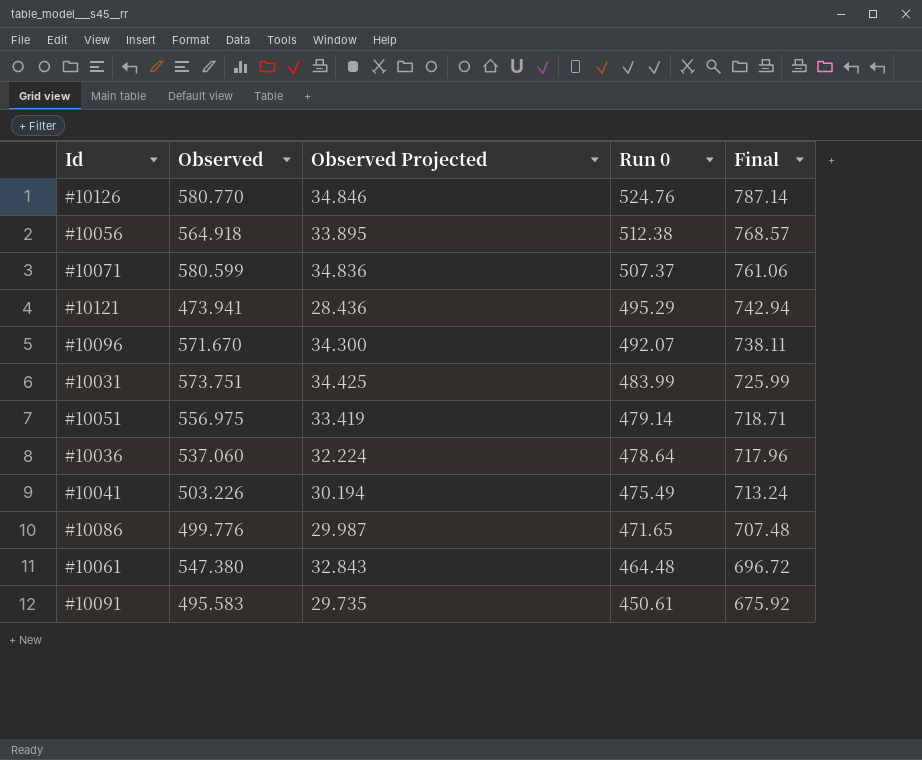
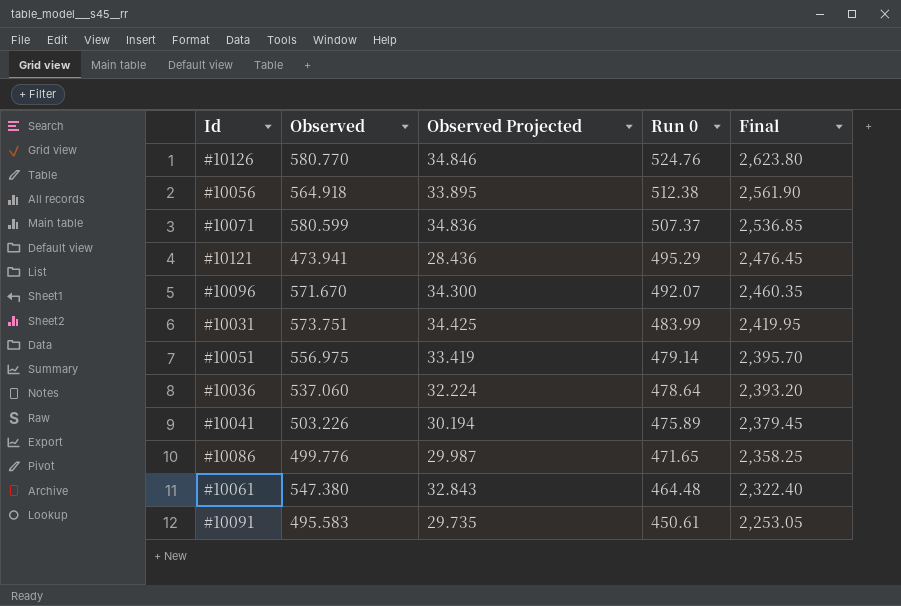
column Final | formula: [Run 0] * 1.5 -> [Run 0] * 5
#10041 | Run 0: 475.49 -> 475.89

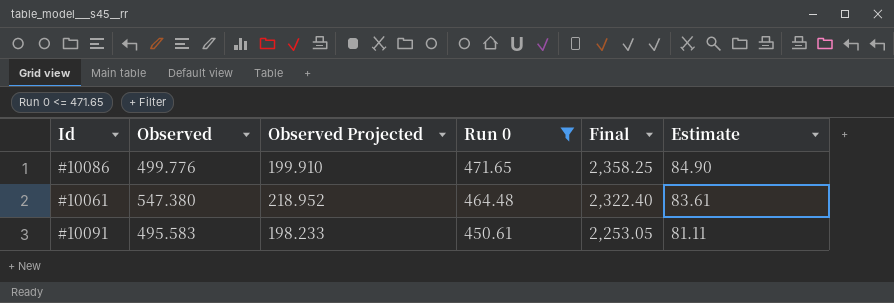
filter: none -> Run 0 <= 471.65
column Observed Projected | formula: [Observed] * 0.06 -> [Observed] * 0.4
column Estimate | formula: none -> [Run 0] * 0.18

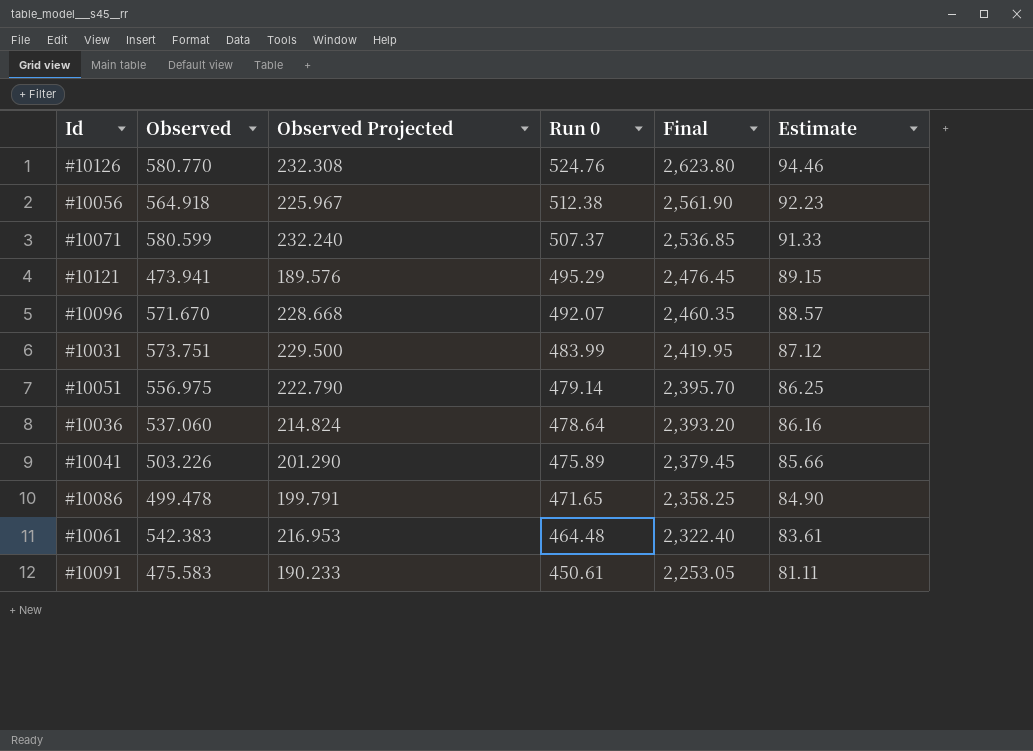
filter: Run 0 <= 471.65 -> none
#10086 | Observed: 499.776 -> 499.478
#10086 | Observed Projected: 199.910 -> 199.791
#10061 | Observed: 547.380 -> 542.383
#10061 | Observed Projected: 218.952 -> 216.953
#10091 | Observed: 495.583 -> 475.583
#10091 | Observed Projected: 198.233 -> 190.233

